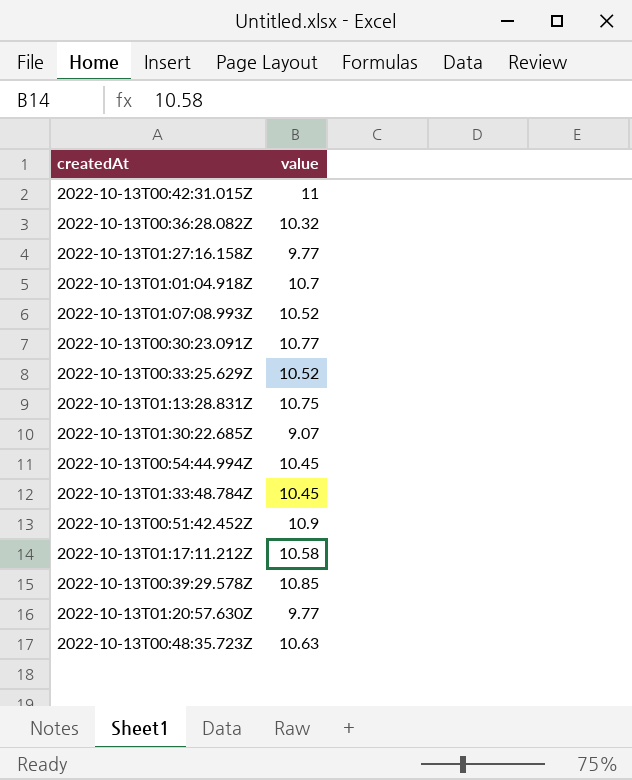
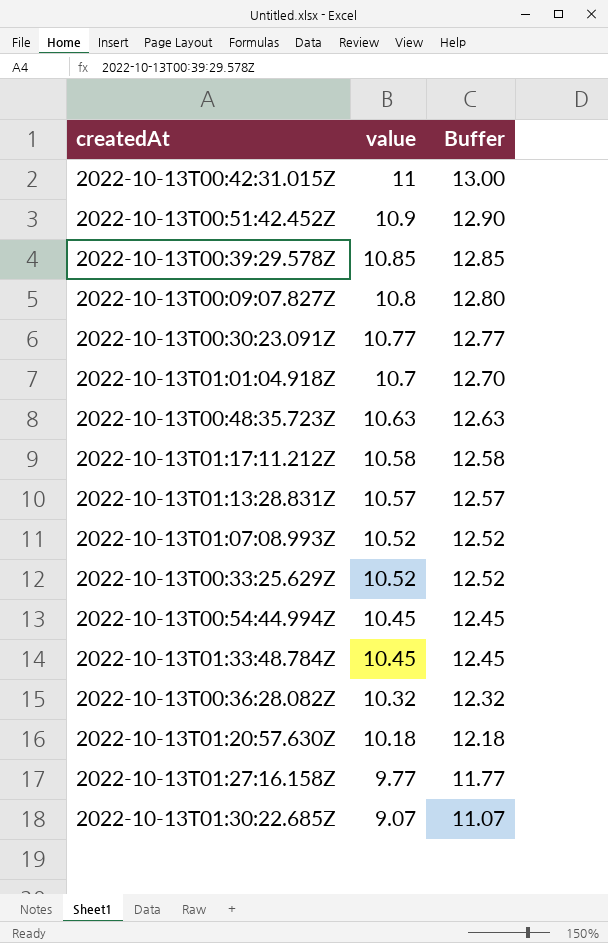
row order: none -> value descending
column Buffer | formula: none -> [value] + 2
row 2022-10-13T00:09:07.827Z: none -> 10.8 | 12.80
2022-10-13T01:13:28.831Z | value: 10.75 -> 10.57
2022-10-13T01:20:57.630Z | value: 9.77 -> 10.18

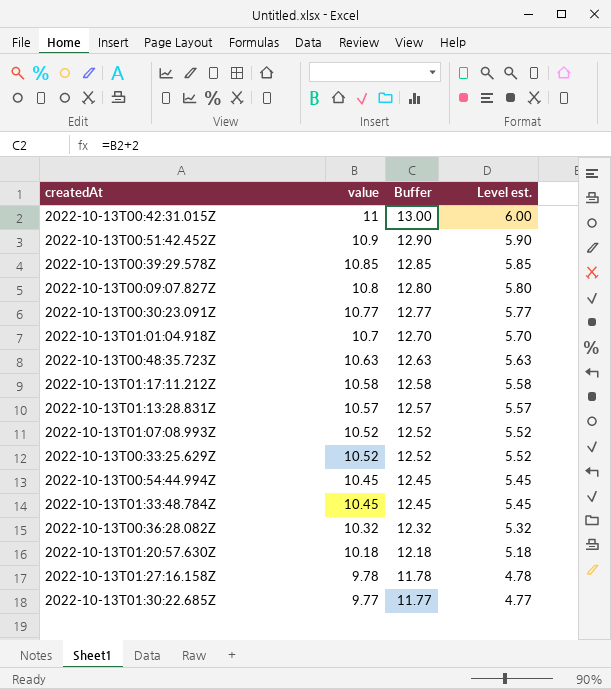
column Level est. | formula: none -> [value] - 5
2022-10-13T01:27:16.158Z | value: 9.77 -> 9.78
2022-10-13T01:27:16.158Z | Buffer: 11.77 -> 11.78
2022-10-13T01:30:22.685Z | value: 9.07 -> 9.77
2022-10-13T01:30:22.685Z | Buffer: 11.07 -> 11.77

